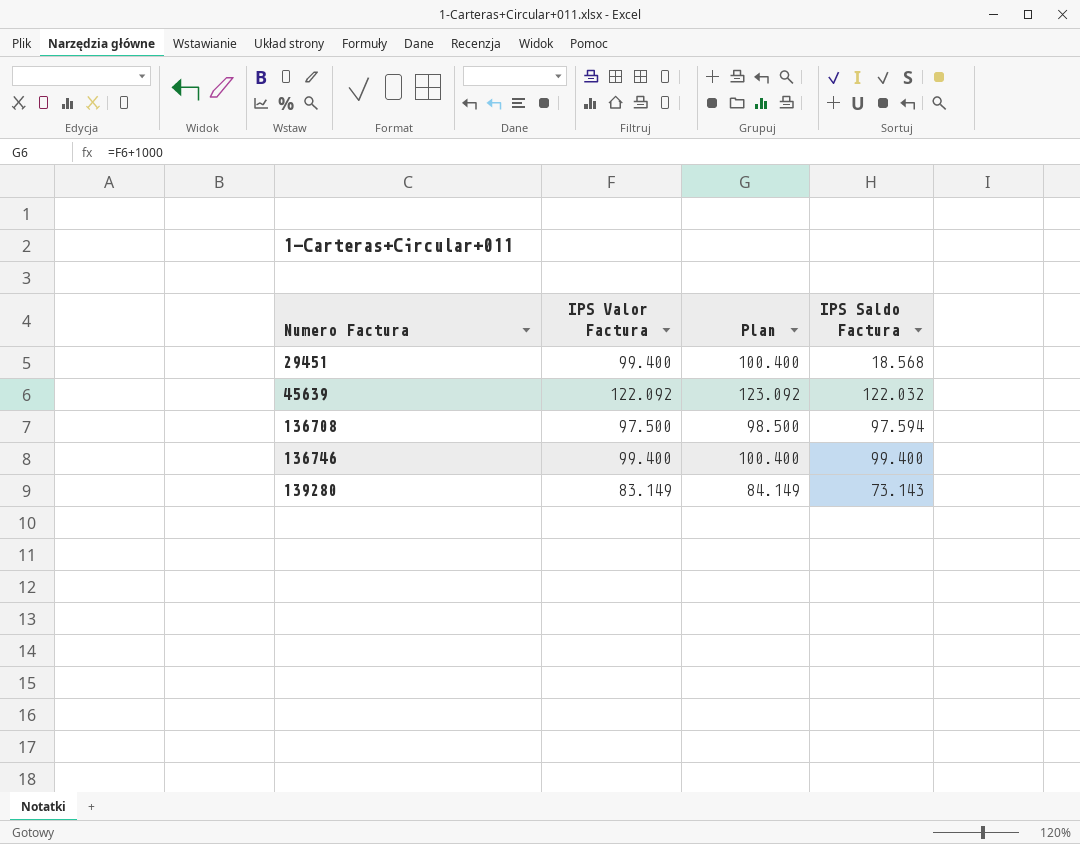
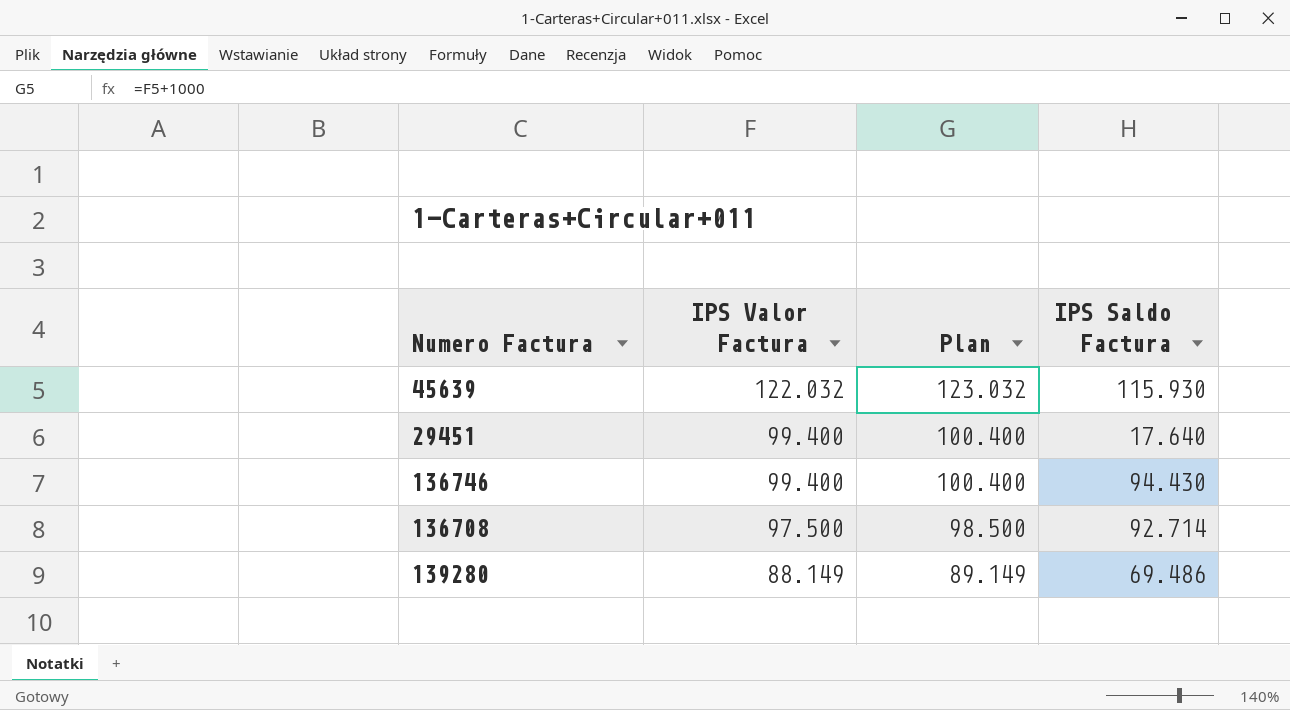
row order: Numero Factura ascending -> IPS Valor Factura descending
45639 | IPS Valor Factura: 122.092 -> 122.032
45639 | Plan: 123.092 -> 123.032
45639 | IPS Saldo Factura: 122.032 -> 115.930
29451 | IPS Saldo Factura: 18.568 -> 17.640
136746 | IPS Saldo Factura: 99.400 -> 94.430
136708 | IPS Saldo Factura: 97.594 -> 92.714
139280 | IPS Valor Factura: 83.149 -> 88.149
139280 | Plan: 84.149 -> 89.149
139280 | IPS Saldo Factura: 73.143 -> 69.486

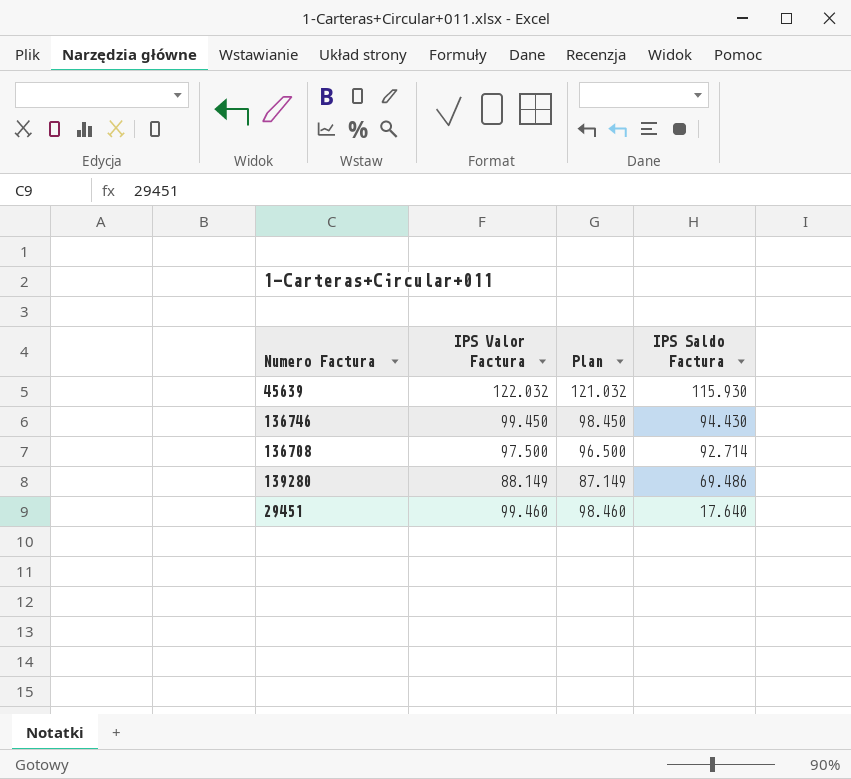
row order: IPS Valor Factura descending -> IPS Saldo Factura descending
column Plan | formula: [IPS Valor Factura] + 1000 -> [IPS Valor Factura] - 1000
136746 | IPS Valor Factura: 99.400 -> 99.450
29451 | IPS Valor Factura: 99.400 -> 99.460

